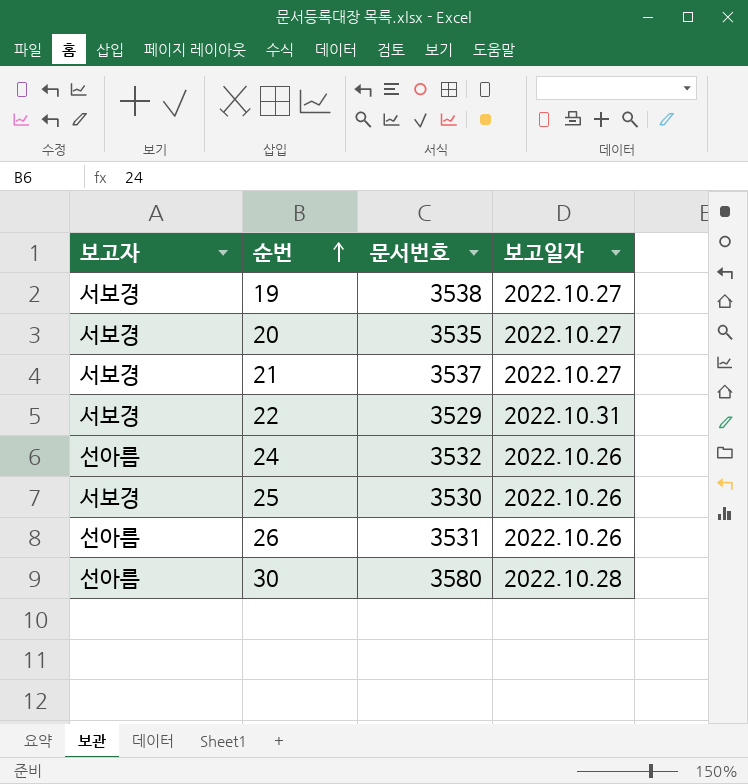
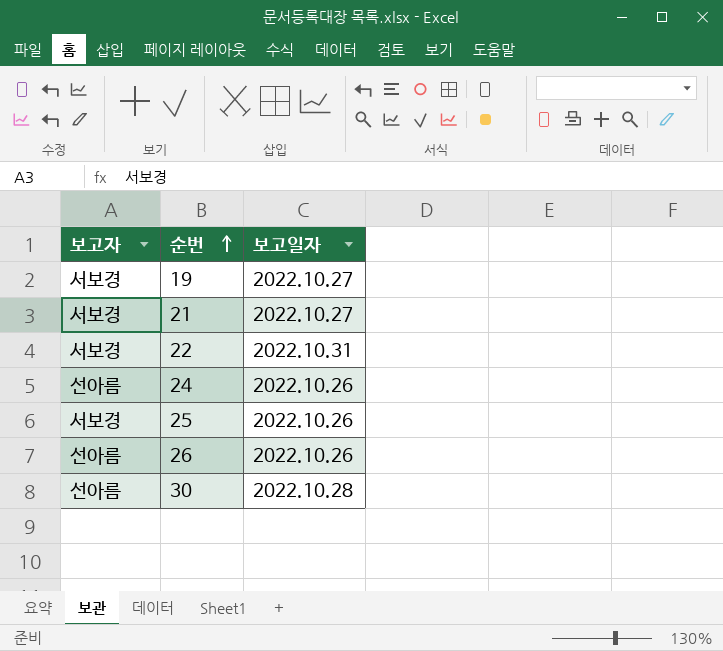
column 문서번호 | position: 3 -> none
row 20: 서보경 | 3535 | 2022.10.27 -> none

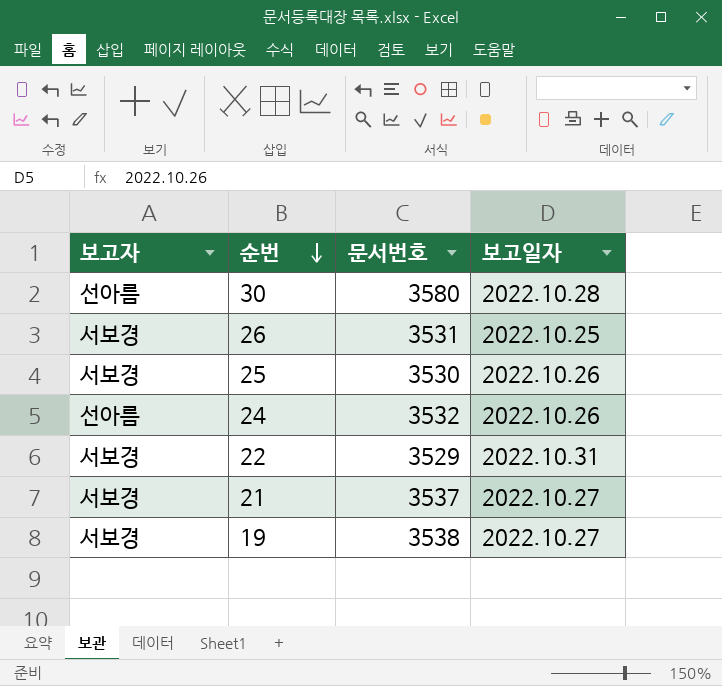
row order: 순번 ascending -> 순번 descending
column 문서번호 | position: none -> 3
26 | 보고자: 선아름 -> 서보경
26 | 보고일자: 2022.10.26 -> 2022.10.25

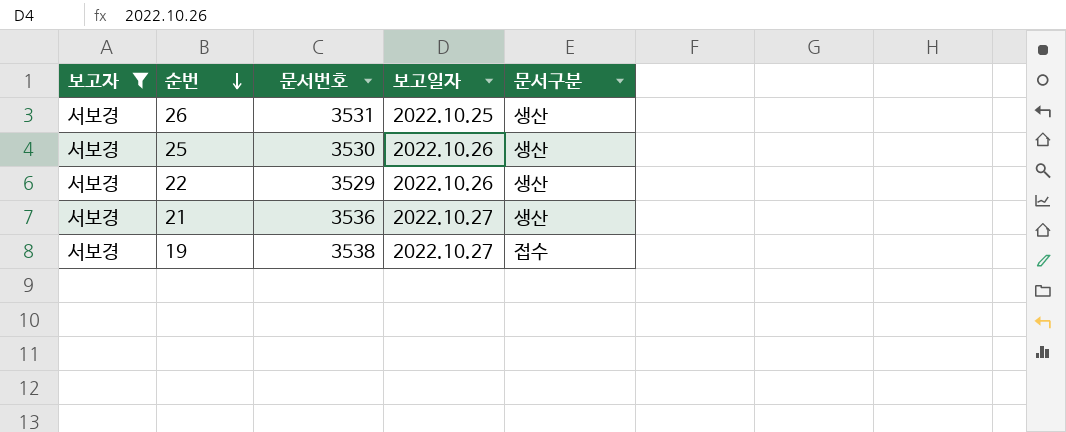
filter: none -> 보고자 = 서보경
column 문서구분 | position: none -> 5
22 | 보고일자: 2022.10.31 -> 2022.10.26
21 | 문서번호: 3537 -> 3536

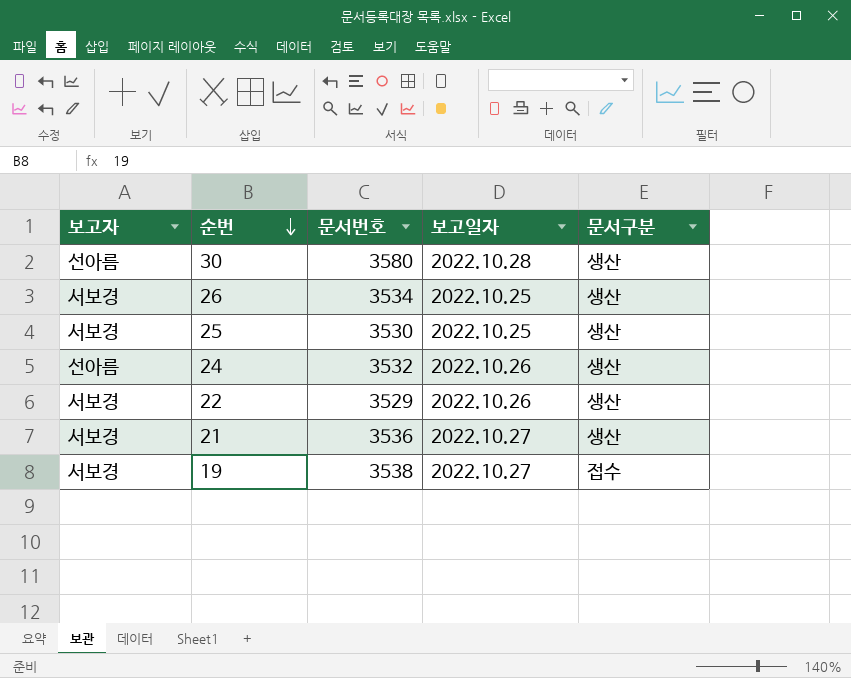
filter: 보고자 = 서보경 -> none
26 | 문서번호: 3531 -> 3534
25 | 보고일자: 2022.10.26 -> 2022.10.25

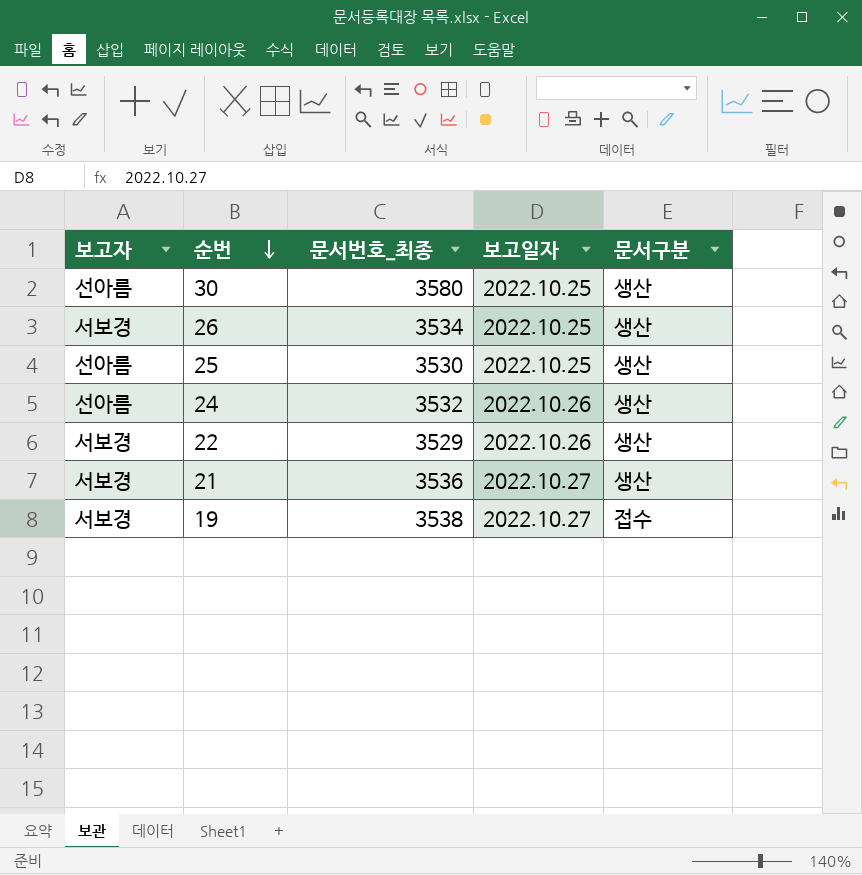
column name: 문서번호 -> 문서번호_최종
30 | 보고일자: 2022.10.28 -> 2022.10.25
25 | 보고자: 서보경 -> 선아름

